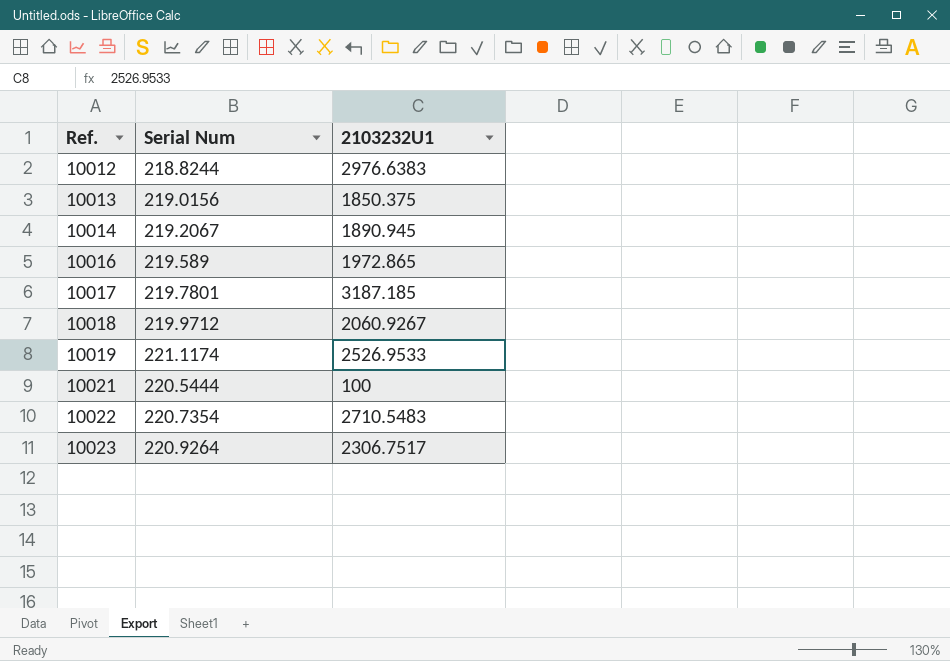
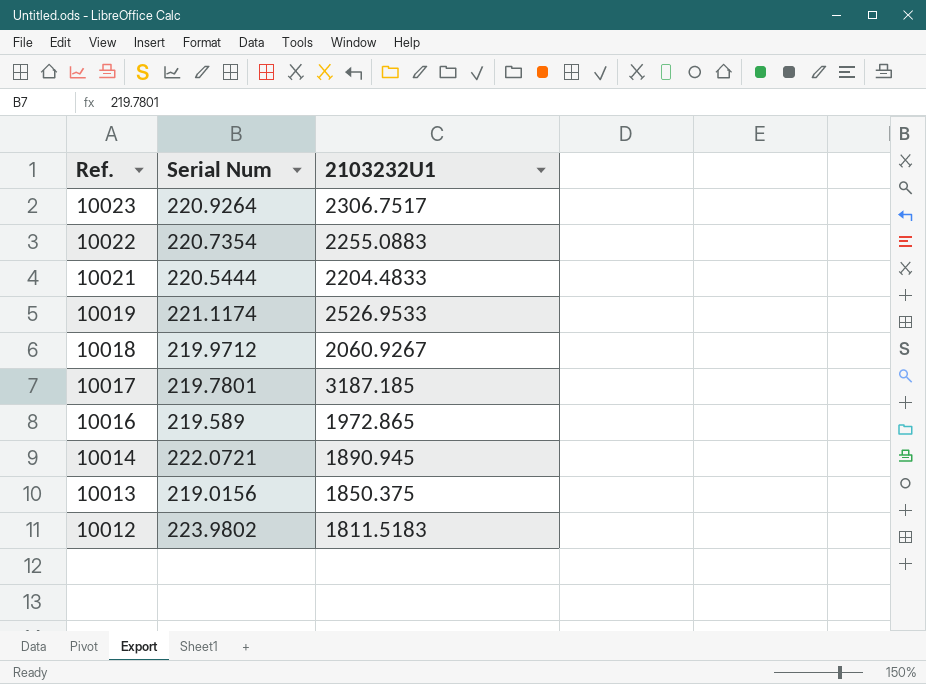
row order: Ref. ascending -> Ref. descending
10022 | 2103232U1: 2710.5483 -> 2255.0883
10021 | 2103232U1: 100 -> 2204.4833
10014 | Serial Num: 219.2067 -> 222.0721
10012 | Serial Num: 218.8244 -> 223.9802
10012 | 2103232U1: 2976.6383 -> 1811.5183

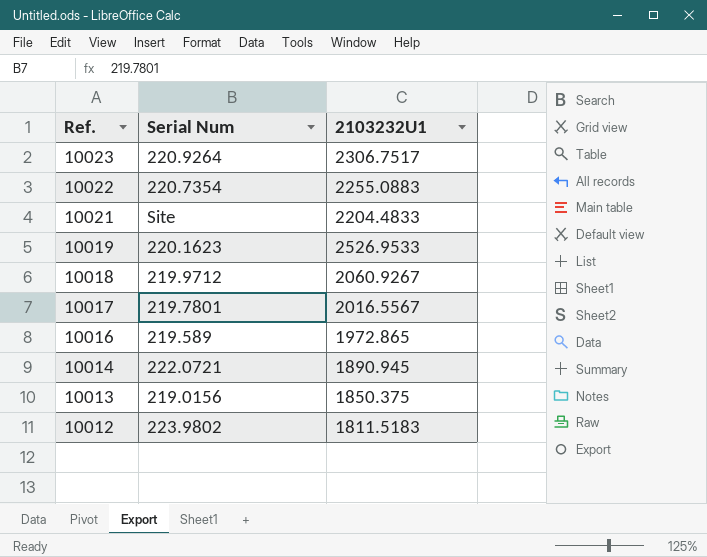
10021 | Serial Num: 220.5444 -> Site
10019 | Serial Num: 221.1174 -> 220.1623
10017 | 2103232U1: 3187.185 -> 2016.5567

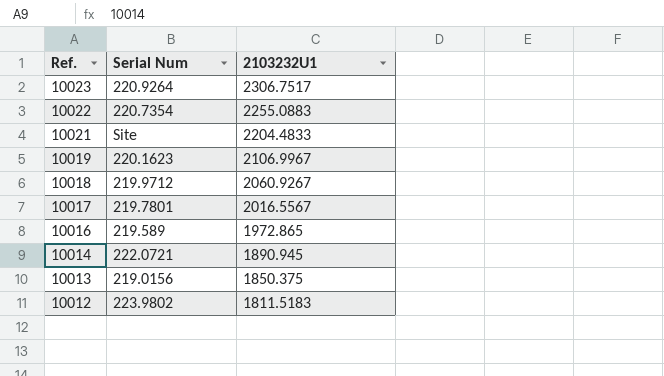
10019 | 2103232U1: 2526.9533 -> 2106.9967

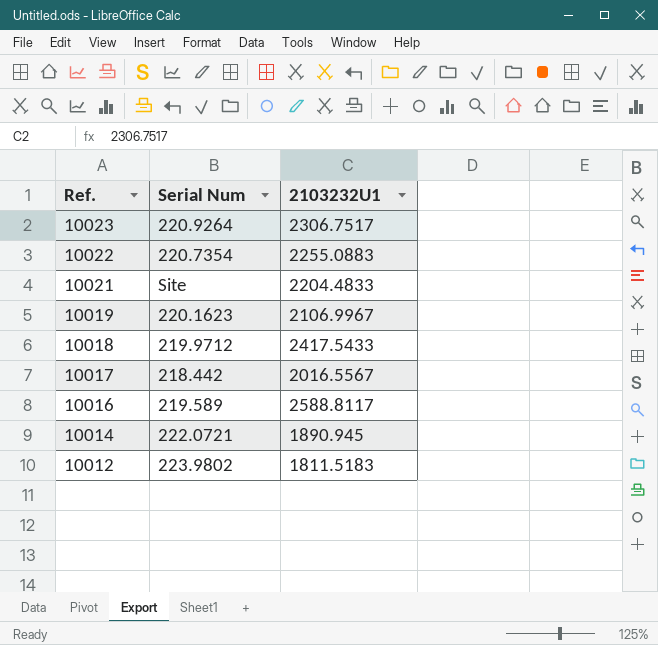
row 10013: 219.0156 | 1850.375 -> none
10018 | 2103232U1: 2060.9267 -> 2417.5433
10017 | Serial Num: 219.7801 -> 218.442
10016 | 2103232U1: 1972.865 -> 2588.8117

